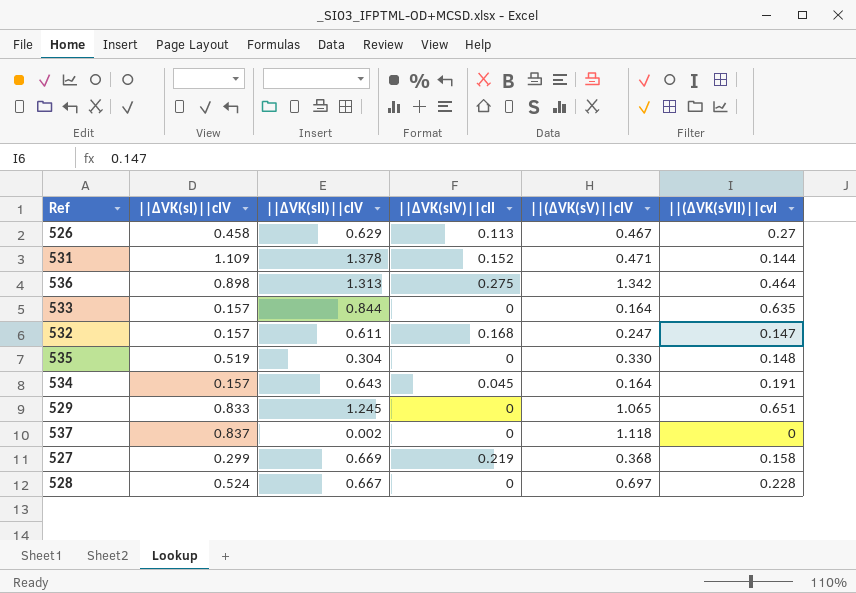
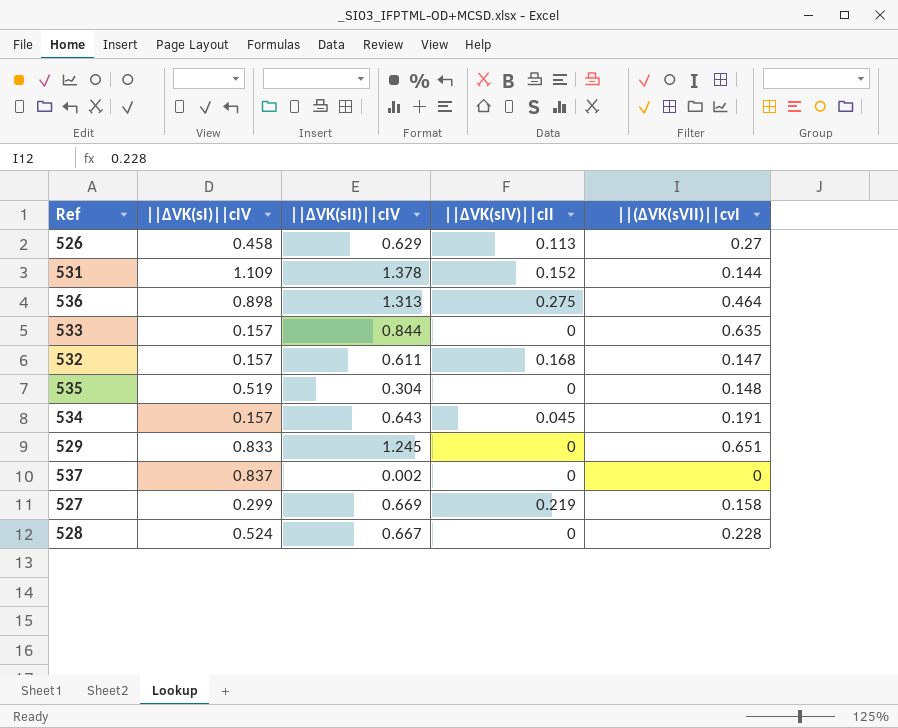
column ||(ΔVK(sV)||cIV | position: 5 -> none

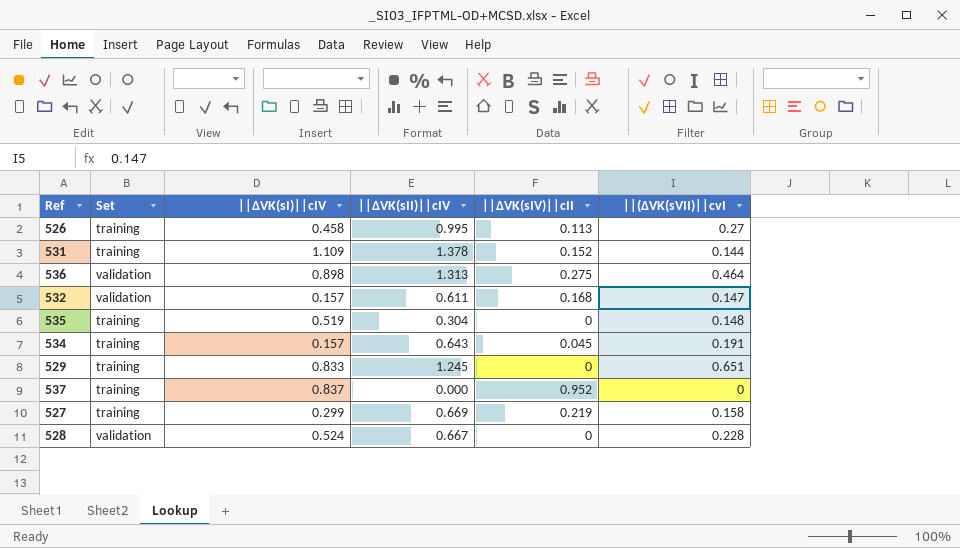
column Set | position: none -> 2
row 533: 0.157 | 0.844 | 0 | 0.635 -> none
526 | ||ΔVK(sII)||cIV: 0.629 -> 0.995
537 | ||ΔVK(sII)||cIV: 0.002 -> 0.000
537 | ||ΔVK(sIV)||cII: 0 -> 0.952

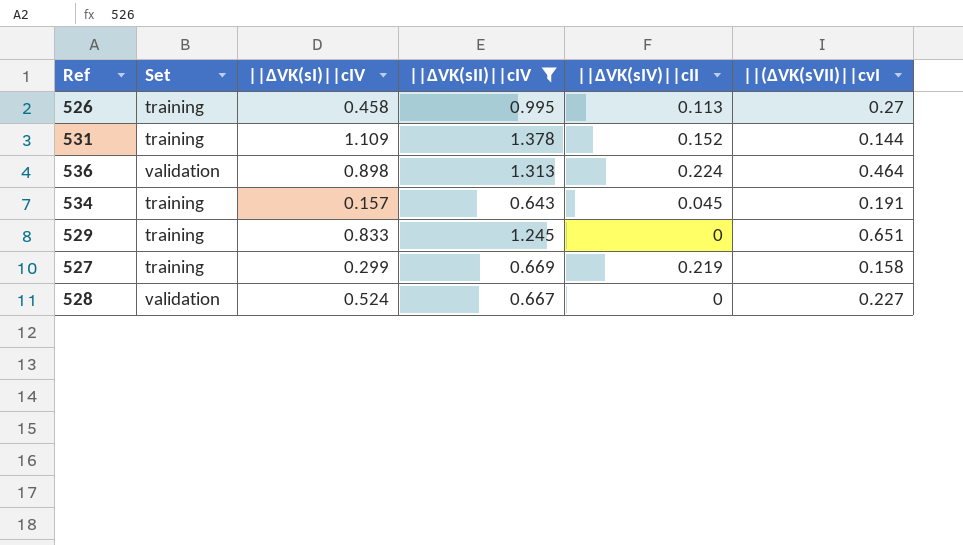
filter: none -> ||ΔVK(sII)||cIV >= 0.643
536 | ||ΔVK(sIV)||cII: 0.275 -> 0.224
528 | ||(ΔVK(sVII)||cvI: 0.228 -> 0.227

